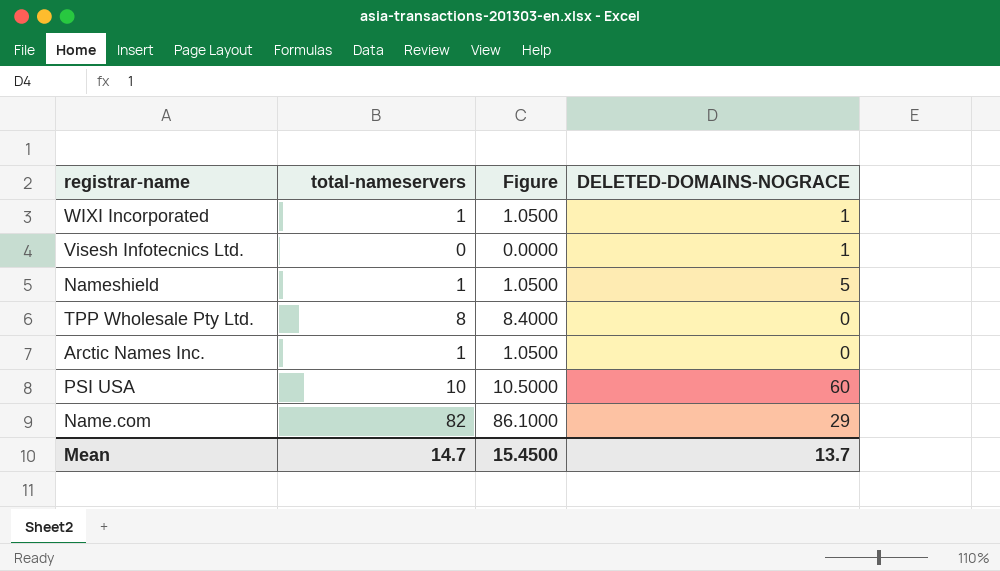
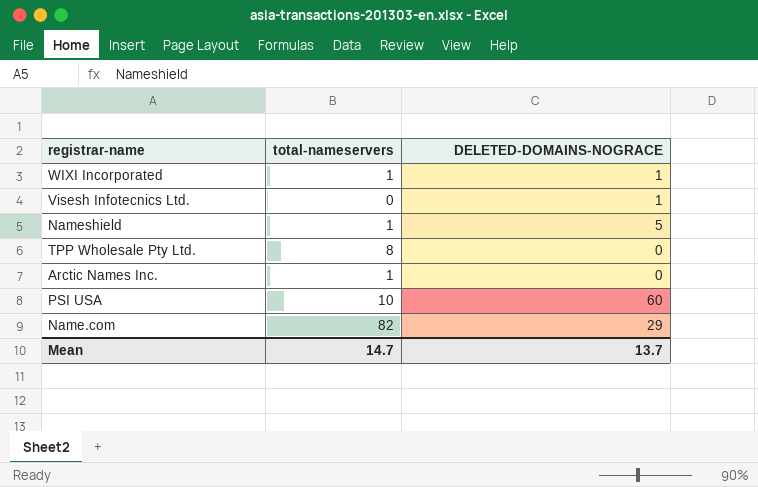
column Figure | formula: [total-nameservers] * 1.05 -> none

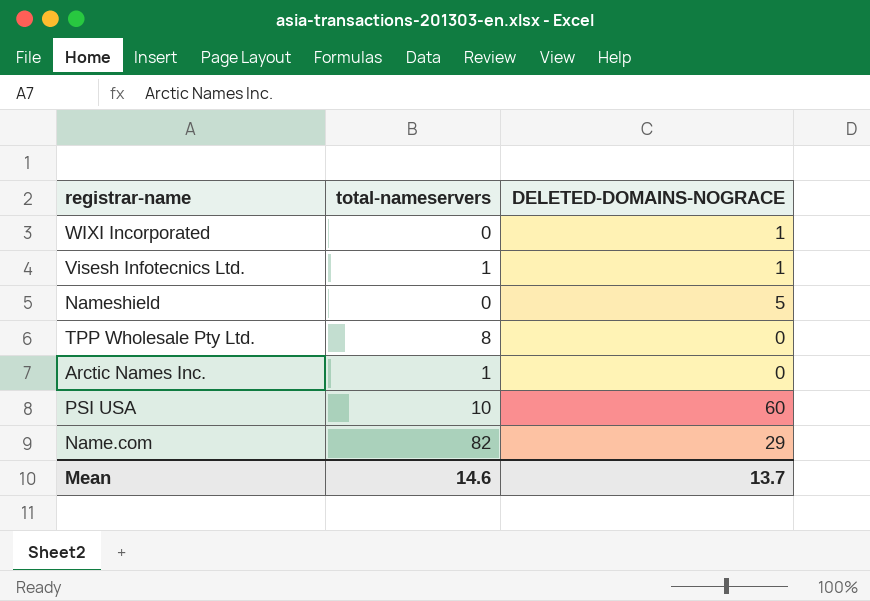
WIXI Incorporated | total-nameservers: 1 -> 0
Visesh Infotecnics Ltd. | total-nameservers: 0 -> 1
Nameshield | total-nameservers: 1 -> 0
Mean | total-nameservers: 14.7 -> 14.6

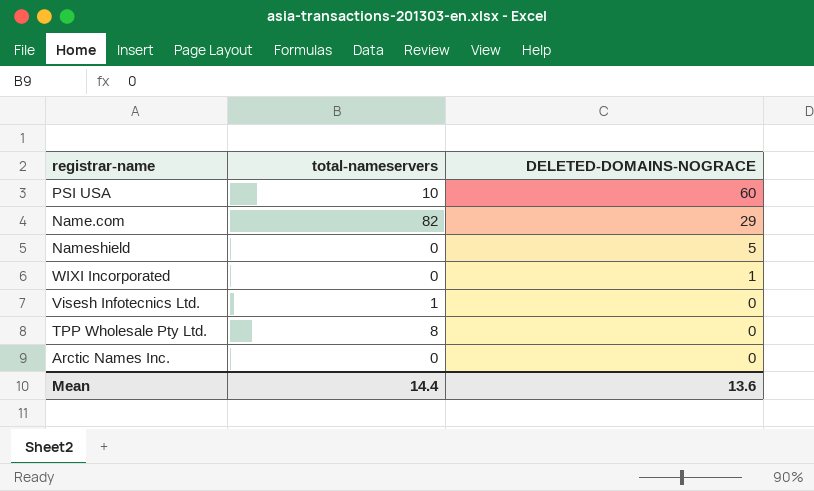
row order: none -> DELETED-DOMAINS-NOGRACE descending
Visesh Infotecnics Ltd. | DELETED-DOMAINS-NOGRACE: 1 -> 0
Arctic Names Inc. | total-nameservers: 1 -> 0
Mean | total-nameservers: 14.6 -> 14.4
Mean | DELETED-DOMAINS-NOGRACE: 13.7 -> 13.6

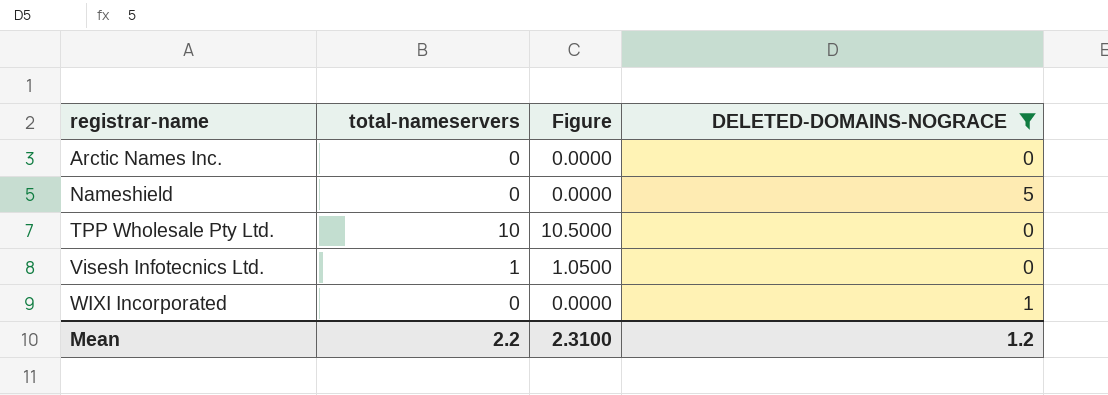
filter: none -> DELETED-DOMAINS-NOGRACE <= 5
row order: DELETED-DOMAINS-NOGRACE descending -> registrar-name ascending
column Figure | formula: none -> [total-nameservers] * 1.05
TPP Wholesale Pty Ltd. | total-nameservers: 8 -> 10
Mean | total-nameservers: 14.4 -> 2.2
Mean | DELETED-DOMAINS-NOGRACE: 13.6 -> 1.2

